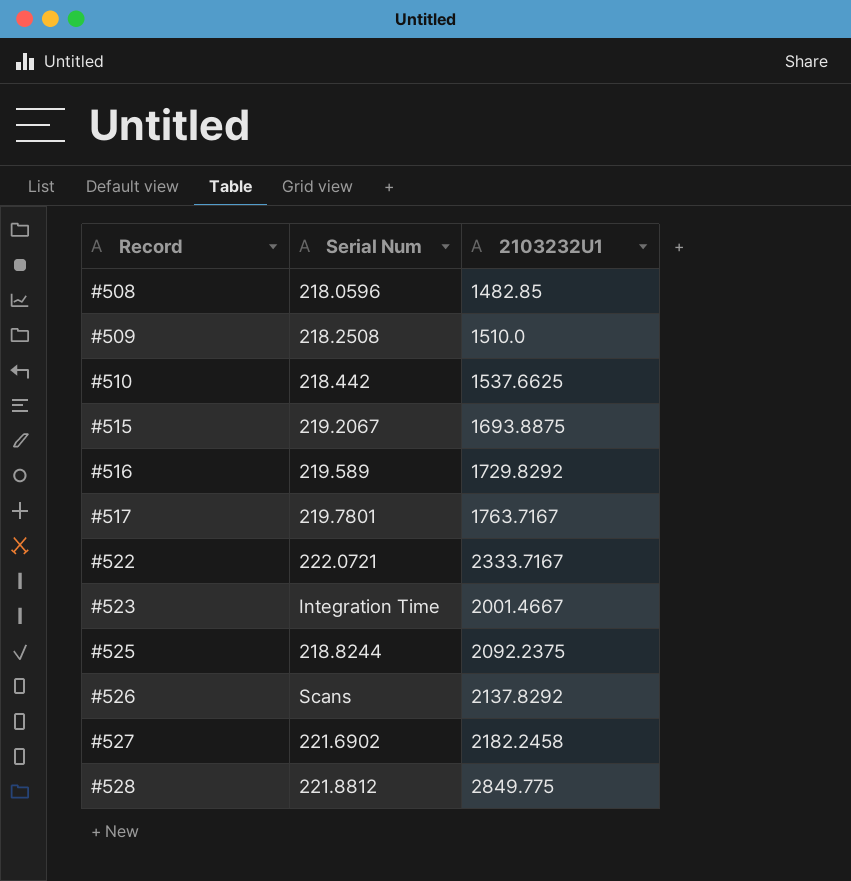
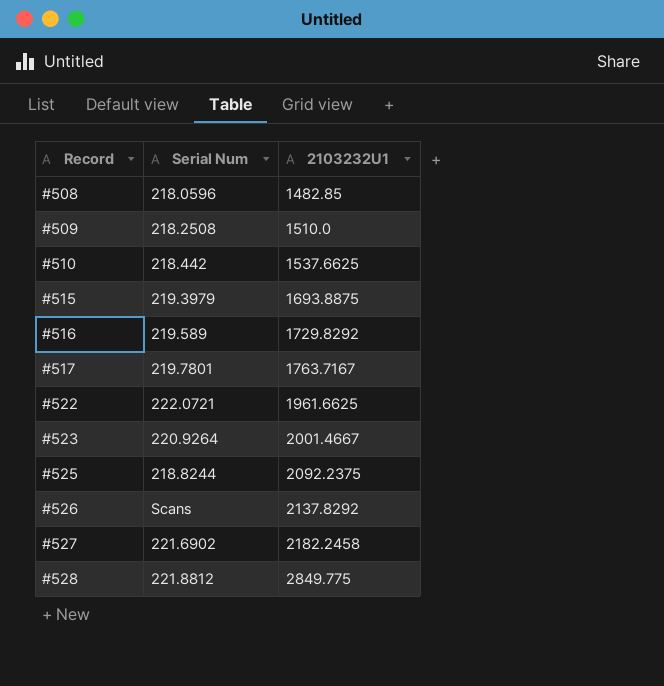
#515 | Serial Num: 219.2067 -> 219.3979
#522 | 2103232U1: 2333.7167 -> 1961.6625
#523 | Serial Num: Integration Time -> 220.9264

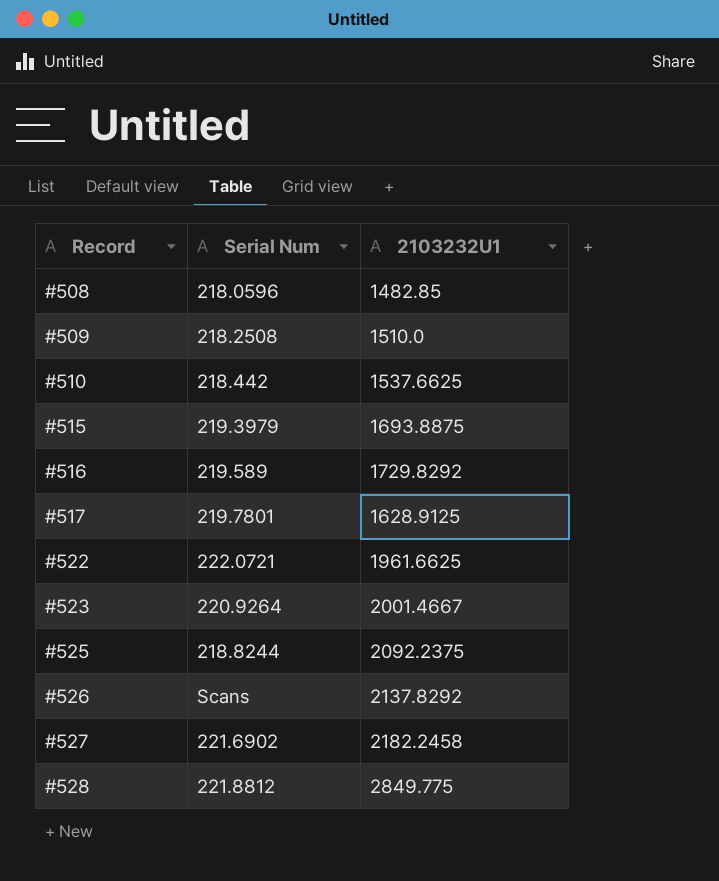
#517 | 2103232U1: 1763.7167 -> 1628.9125

